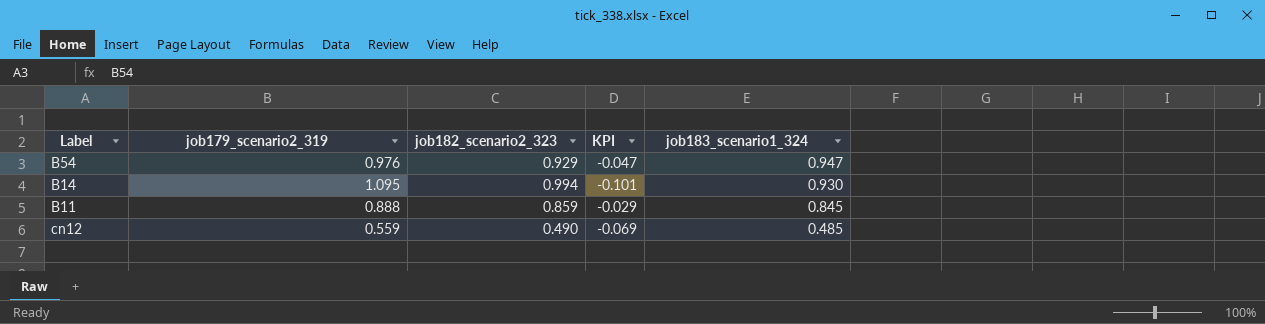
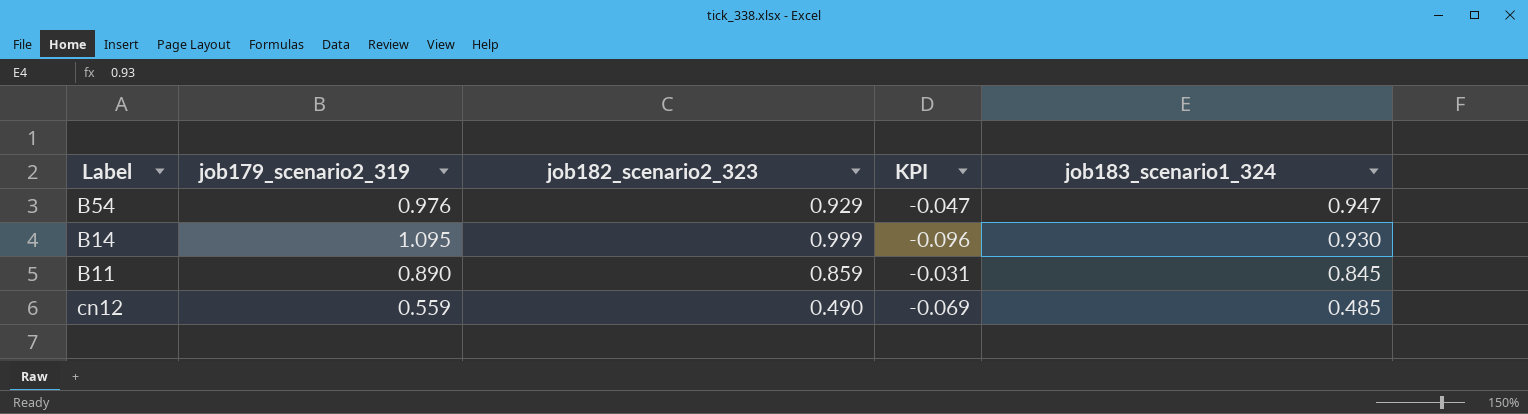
B14 | job182_scenario2_323: 0.994 -> 0.999
B14 | KPI: -0.101 -> -0.096
B11 | job179_scenario2_319: 0.888 -> 0.890
B11 | KPI: -0.029 -> -0.031

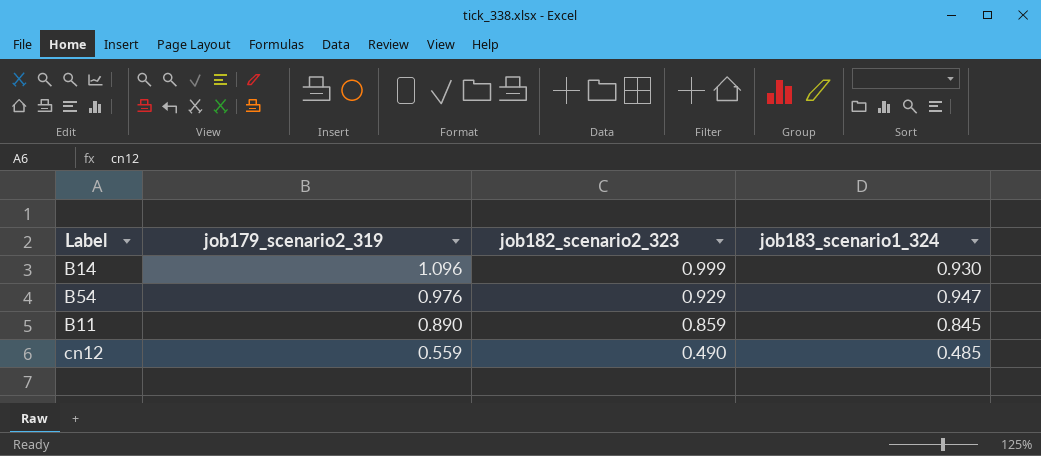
row order: job183_scenario1_324 descending -> job179_scenario2_319 descending
column KPI | formula: [job182_scenario2_323] - [job179_scenario2_319] -> none
B14 | job179_scenario2_319: 1.095 -> 1.096

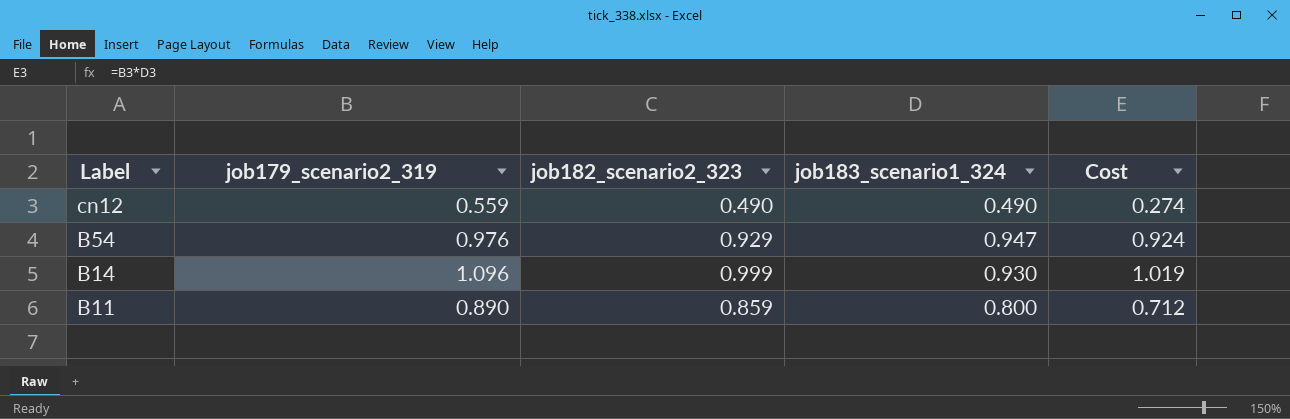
row order: job179_scenario2_319 descending -> Label descending
column Cost | formula: none -> [job179_scenario2_319] * [job183_scenario1_324]
cn12 | job183_scenario1_324: 0.485 -> 0.490
B11 | job183_scenario1_324: 0.845 -> 0.800

